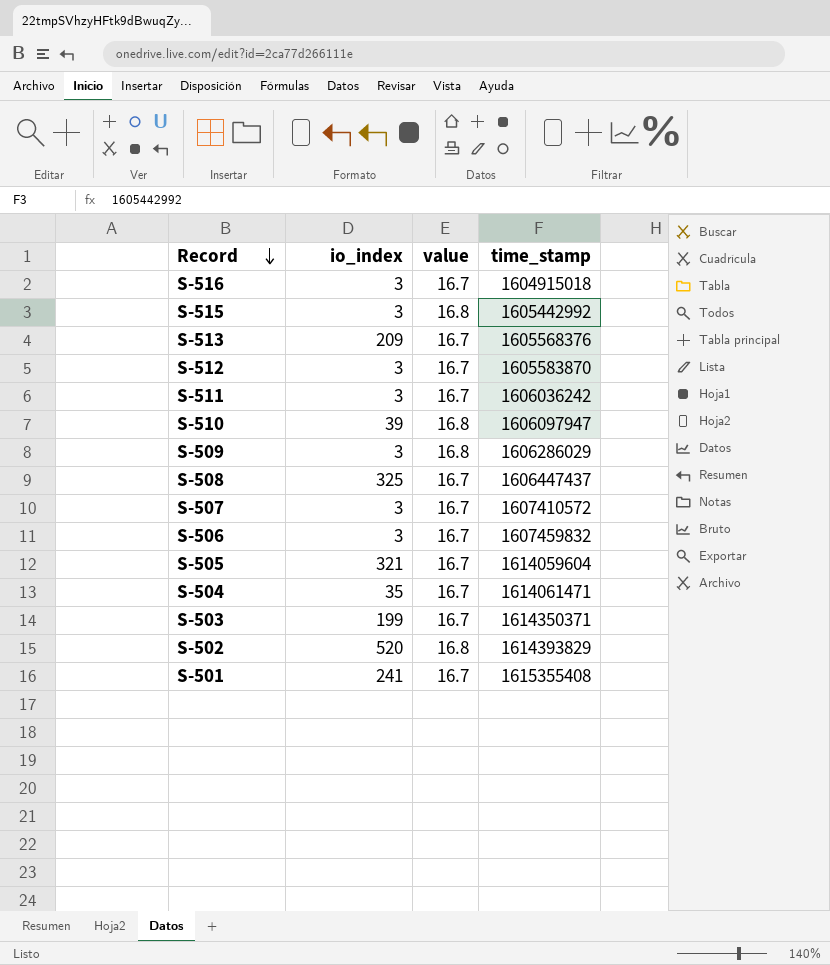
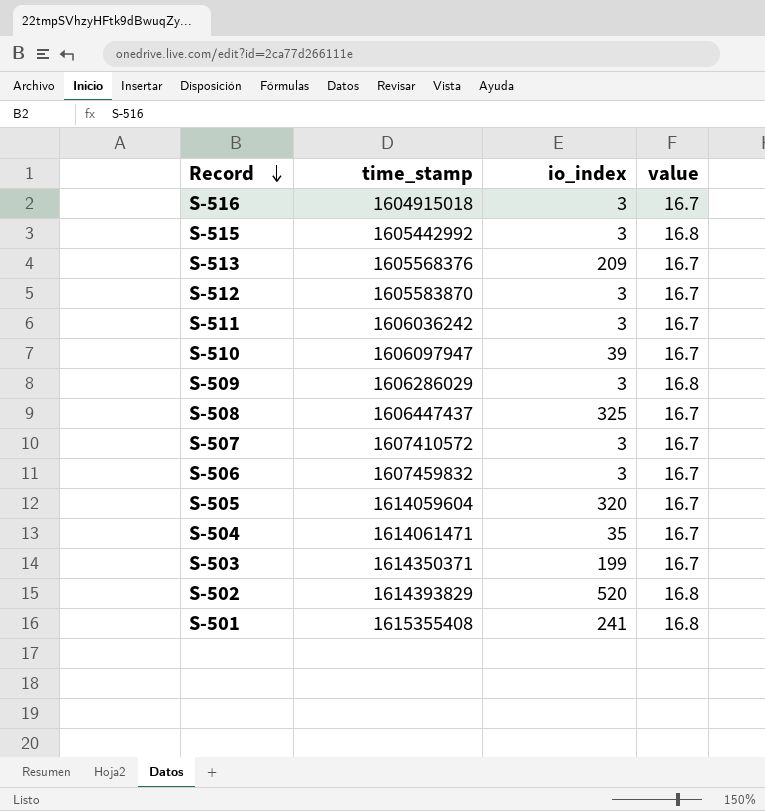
column time_stamp | position: 4 -> 2
S-510 | value: 16.8 -> 16.7
S-505 | io_index: 321 -> 320
S-501 | value: 16.7 -> 16.8

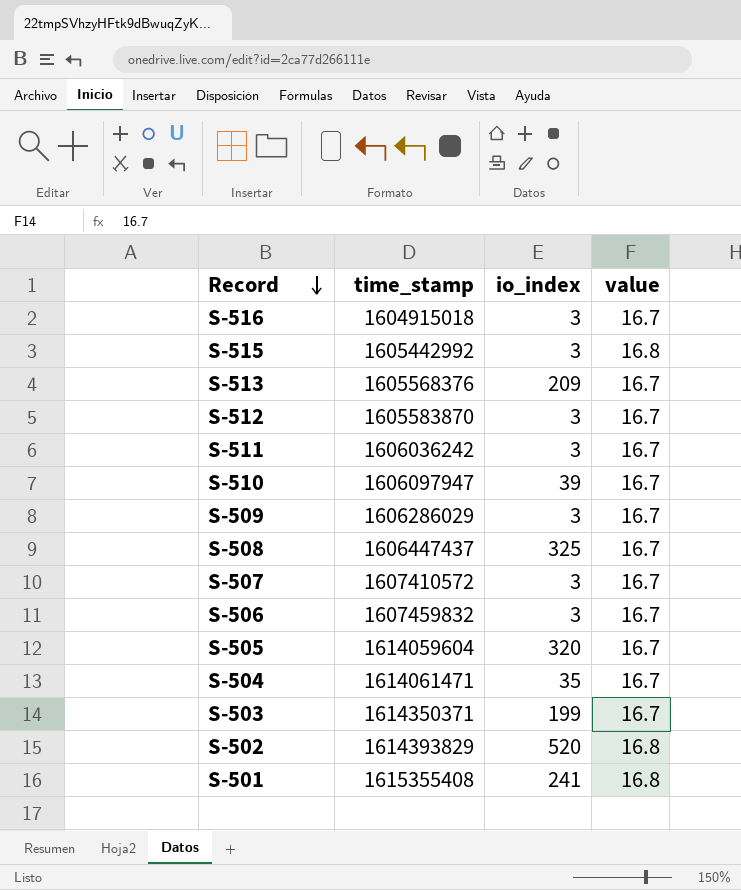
S-509 | value: 16.8 -> 16.7

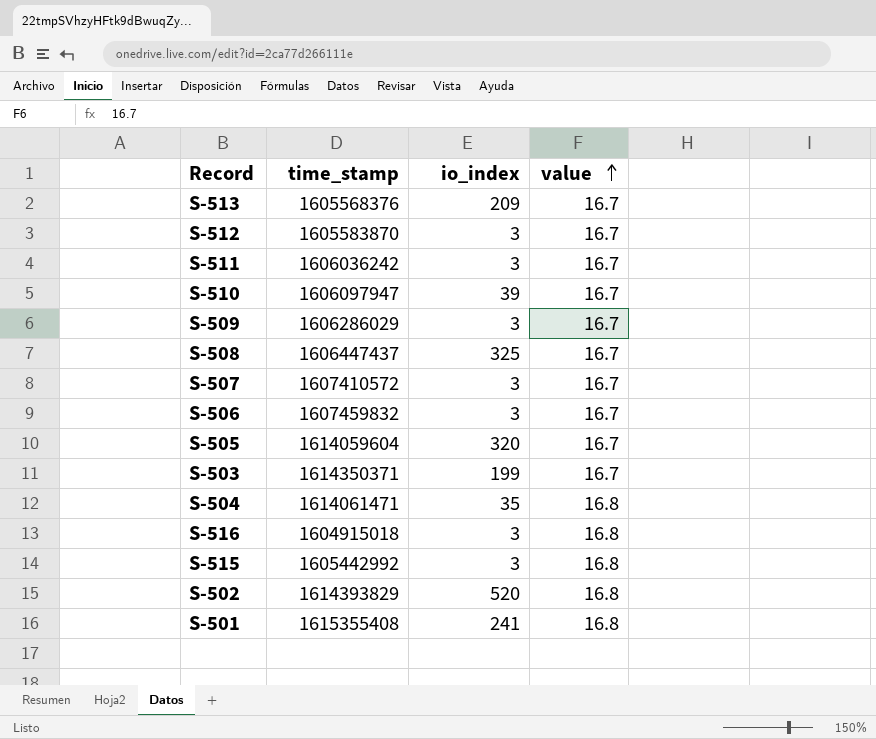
row order: Record descending -> value ascending
S-504 | value: 16.7 -> 16.8
S-516 | value: 16.7 -> 16.8

